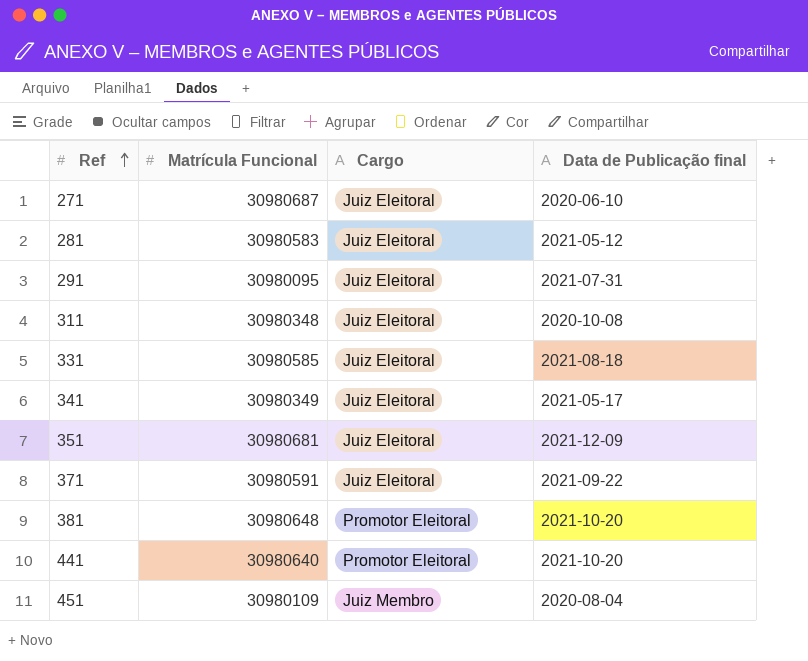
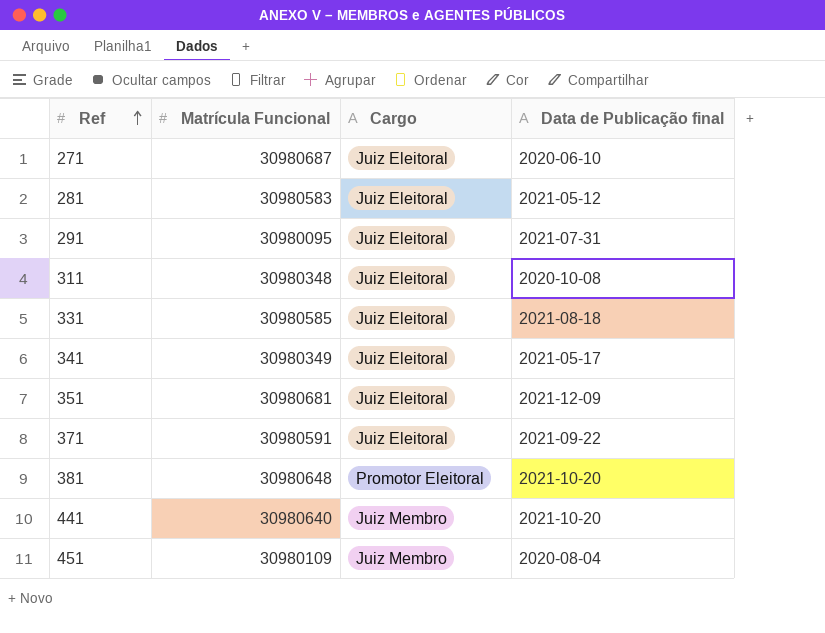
441 | Cargo: Promotor Eleitoral -> Juiz Membro

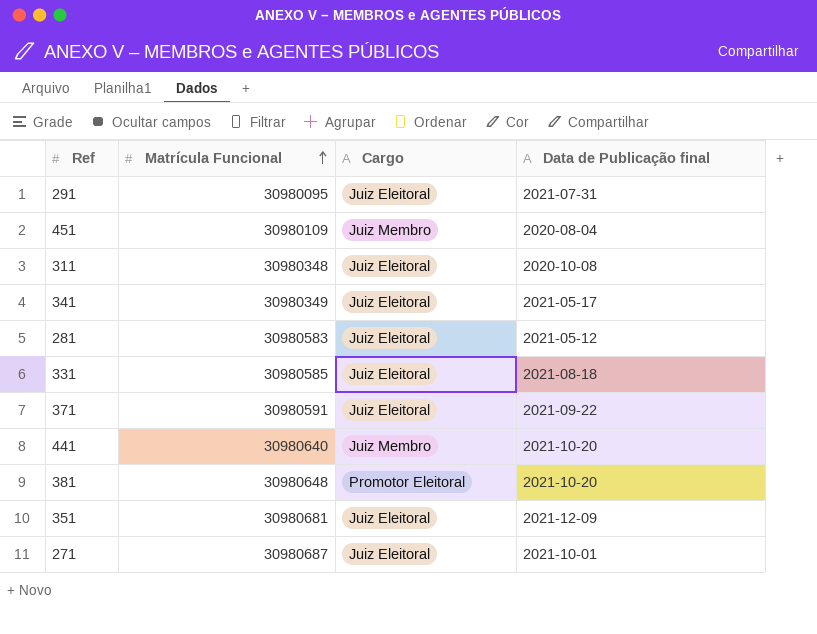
row order: Ref ascending -> Matrícula Funcional ascending
271 | Data de Publicação final: 2020-06-10 -> 2021-10-01

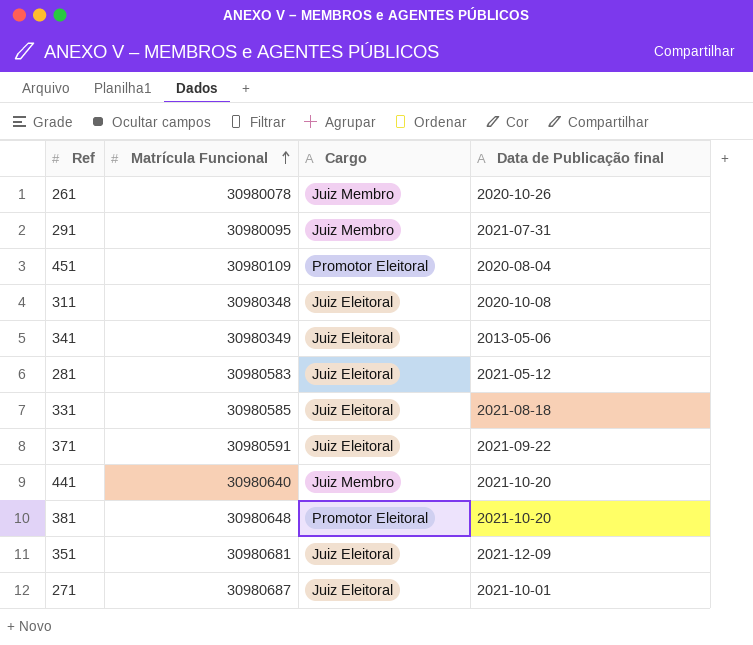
row 261: none -> 30980078 | Juiz Membro | 2020-10-26
291 | Cargo: Juiz Eleitoral -> Juiz Membro
451 | Cargo: Juiz Membro -> Promotor Eleitoral
341 | Data de Publicação final: 2021-05-17 -> 2013-05-06

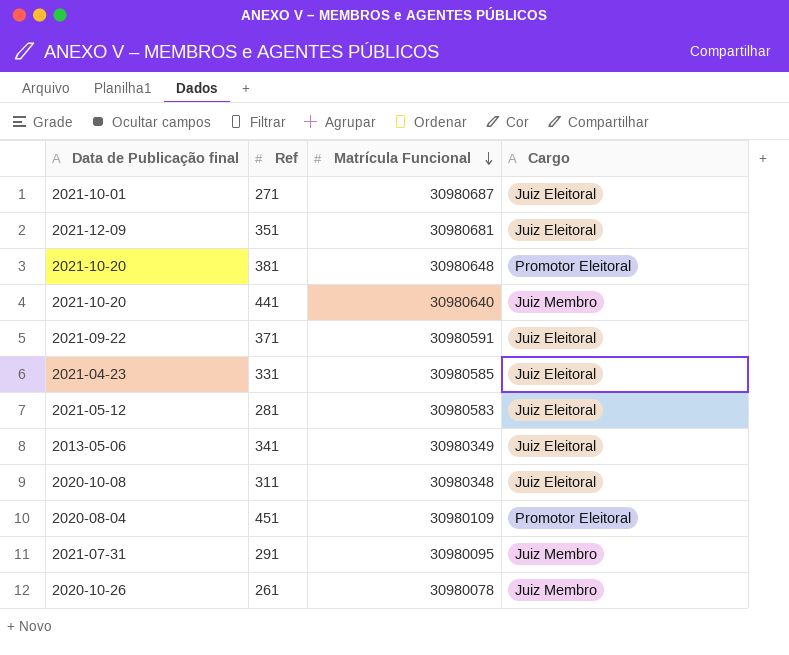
row order: Matrícula Funcional ascending -> Matrícula Funcional descending
column Data de Publicação final | position: 4 -> 1
331 | Data de Publicação final: 2021-08-18 -> 2021-04-23

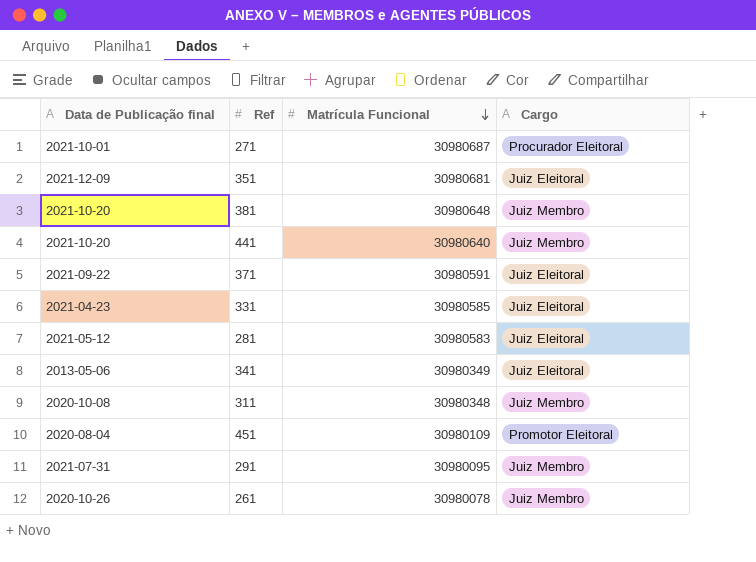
271 | Cargo: Juiz Eleitoral -> Procurador Eleitoral
381 | Cargo: Promotor Eleitoral -> Juiz Membro
311 | Cargo: Juiz Eleitoral -> Juiz Membro

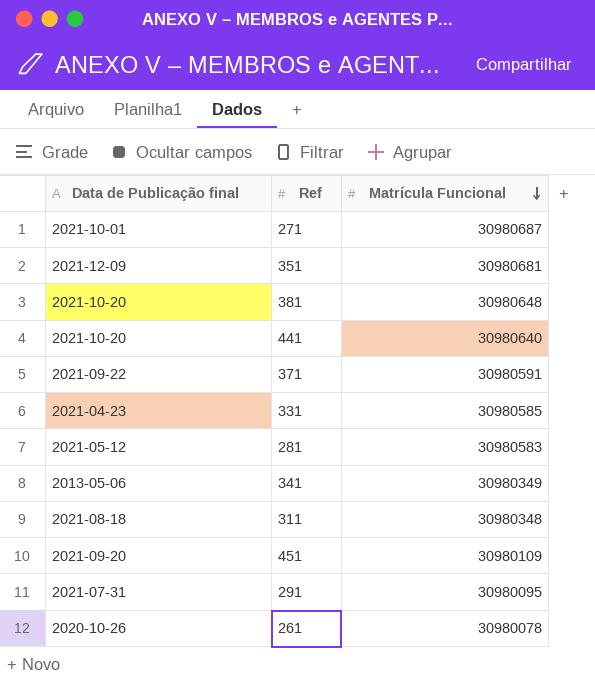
column Cargo | position: 4 -> none
311 | Data de Publicação final: 2020-10-08 -> 2021-08-18
451 | Data de Publicação final: 2020-08-04 -> 2021-09-20

